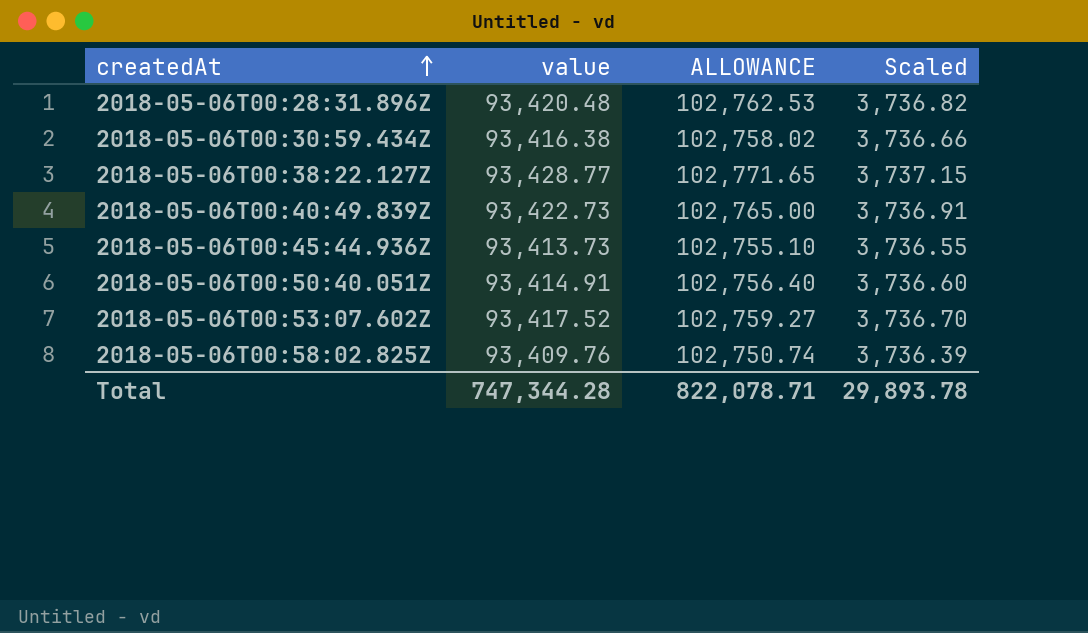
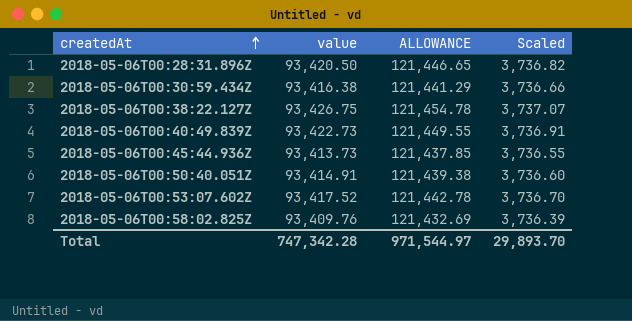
column ALLOWANCE | formula: [value] * 1.1 -> [value] * 1.3
2018-05-06T00:28:31.896Z | value: 93,420.48 -> 93,420.50
2018-05-06T00:38:22.127Z | value: 93,428.77 -> 93,426.75
2018-05-06T00:38:22.127Z | Scaled: 3,737.15 -> 3,737.07
Total | value: 747,344.28 -> 747,342.28
Total | ALLOWANCE: 822,078.71 -> 971,544.97
Total | Scaled: 29,893.78 -> 29,893.70

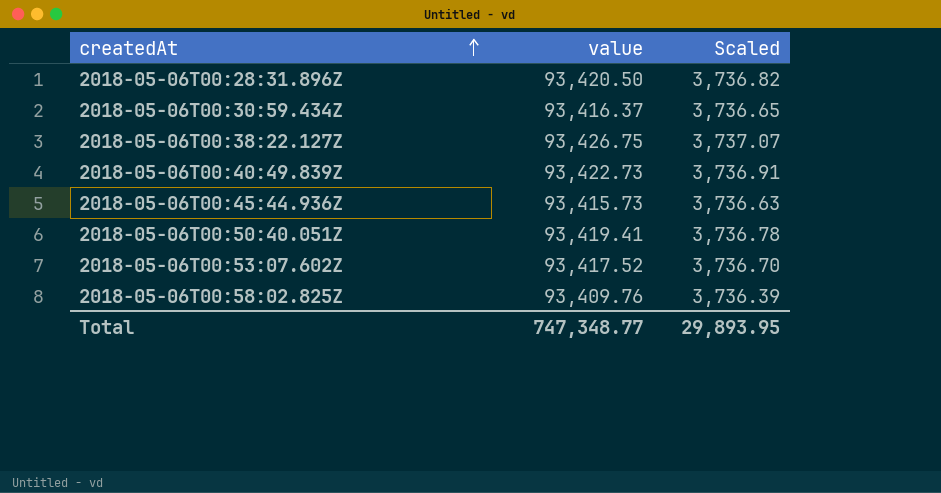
column ALLOWANCE | formula: [value] * 1.3 -> none
2018-05-06T00:30:59.434Z | value: 93,416.38 -> 93,416.37
2018-05-06T00:30:59.434Z | Scaled: 3,736.66 -> 3,736.65
2018-05-06T00:45:44.936Z | value: 93,413.73 -> 93,415.73
2018-05-06T00:45:44.936Z | Scaled: 3,736.55 -> 3,736.63
2018-05-06T00:50:40.051Z | value: 93,414.91 -> 93,419.41
2018-05-06T00:50:40.051Z | Scaled: 3,736.60 -> 3,736.78
Total | value: 747,342.28 -> 747,348.77
Total | Scaled: 29,893.70 -> 29,893.95

